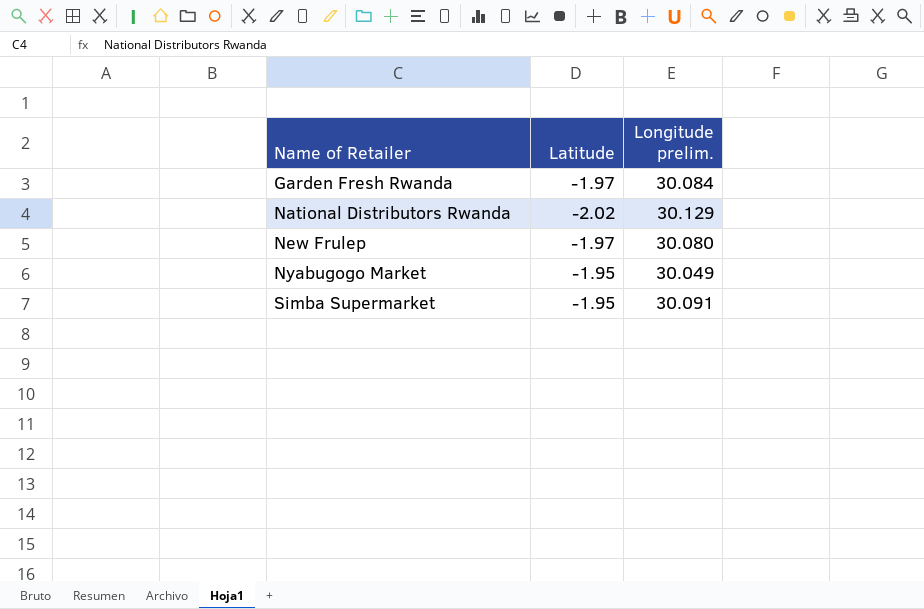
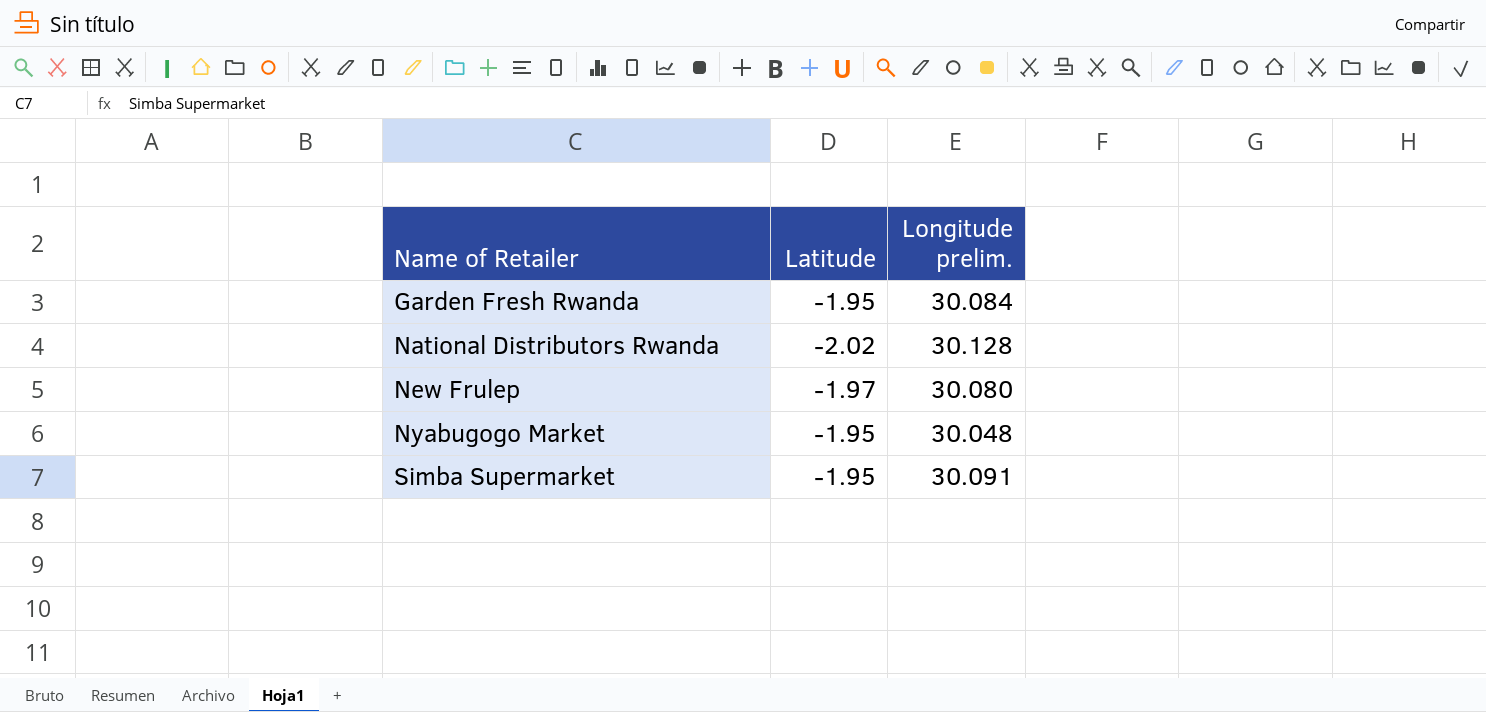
Garden Fresh Rwanda | Latitude: -1.97 -> -1.95
National Distributors Rwanda | Longitude prelim.: 30.129 -> 30.128
Nyabugogo Market | Longitude prelim.: 30.049 -> 30.048

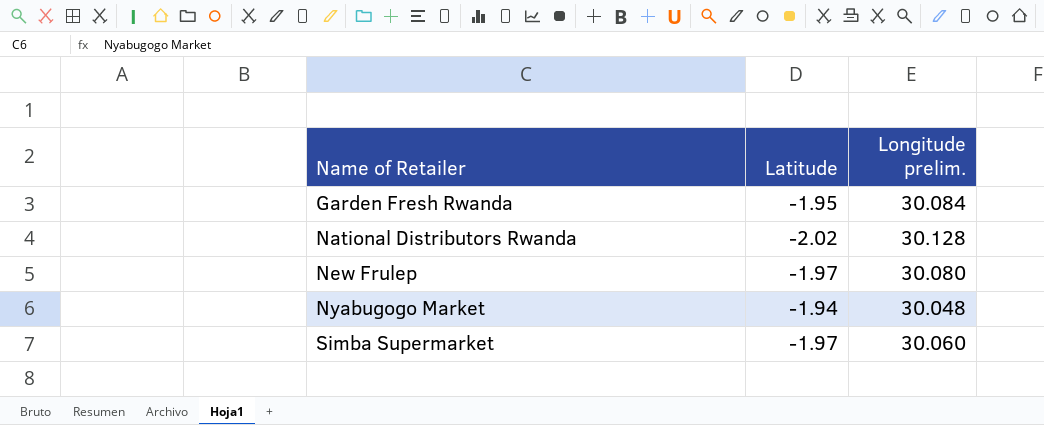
Nyabugogo Market | Latitude: -1.95 -> -1.94
Simba Supermarket | Latitude: -1.95 -> -1.97
Simba Supermarket | Longitude prelim.: 30.091 -> 30.060

